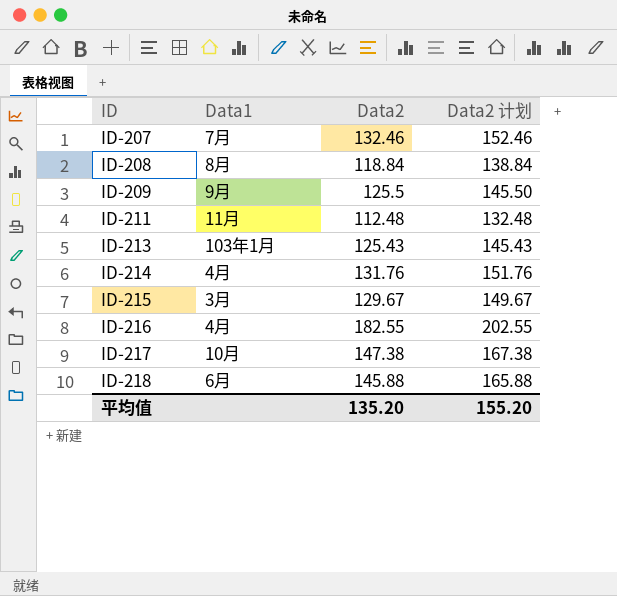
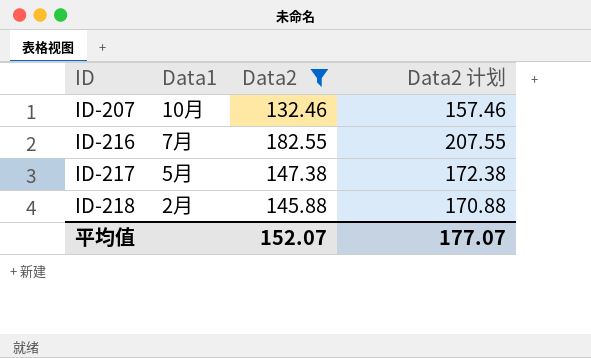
filter: none -> Data2 >= 132.46
column Data2 计划 | formula: [Data2] + 20 -> [Data2] + 25
ID-207 | Data1: 7月 -> 10月
ID-216 | Data1: 4月 -> 7月
ID-217 | Data1: 10月 -> 5月
ID-218 | Data1: 6月 -> 2月
平均值 | Data2: 135.20 -> 152.07
平均值 | Data2 计划: 155.20 -> 177.07

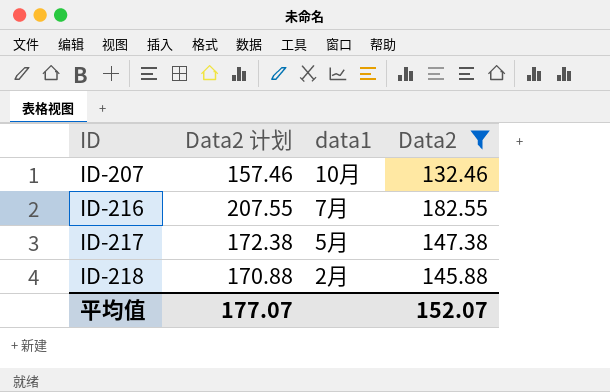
column Data2 计划 | position: 4 -> 2
column name: Data1 -> data1

